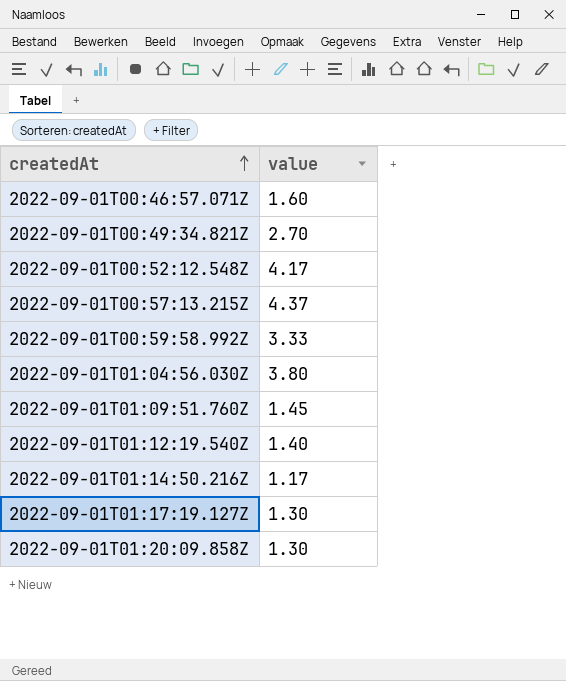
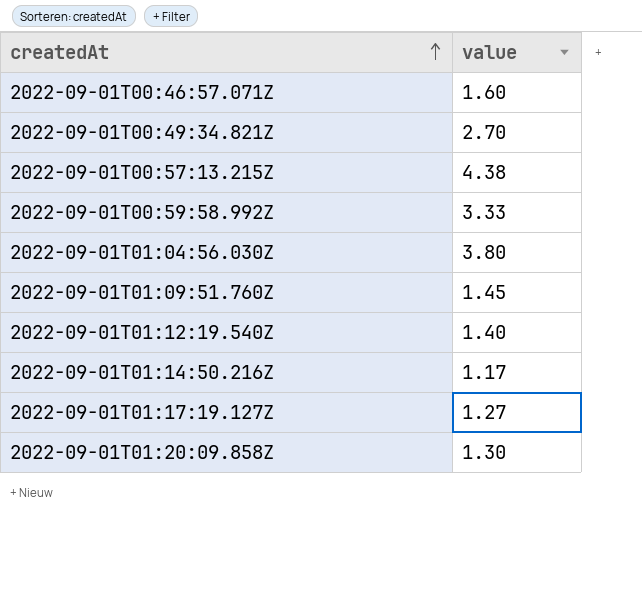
row 2022-09-01T00:52:12.548Z: 4.17 -> none
2022-09-01T00:57:13.215Z | value: 4.37 -> 4.38
2022-09-01T01:17:19.127Z | value: 1.30 -> 1.27

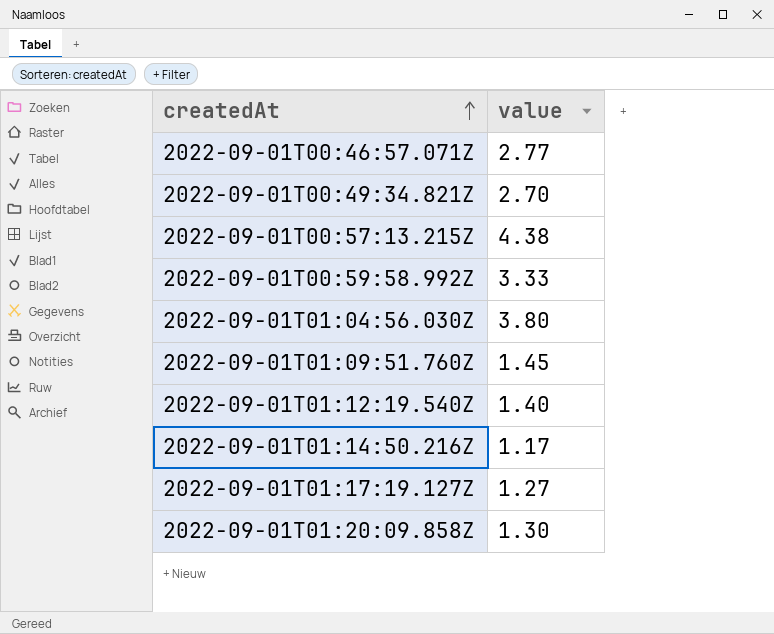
2022-09-01T00:46:57.071Z | value: 1.60 -> 2.77

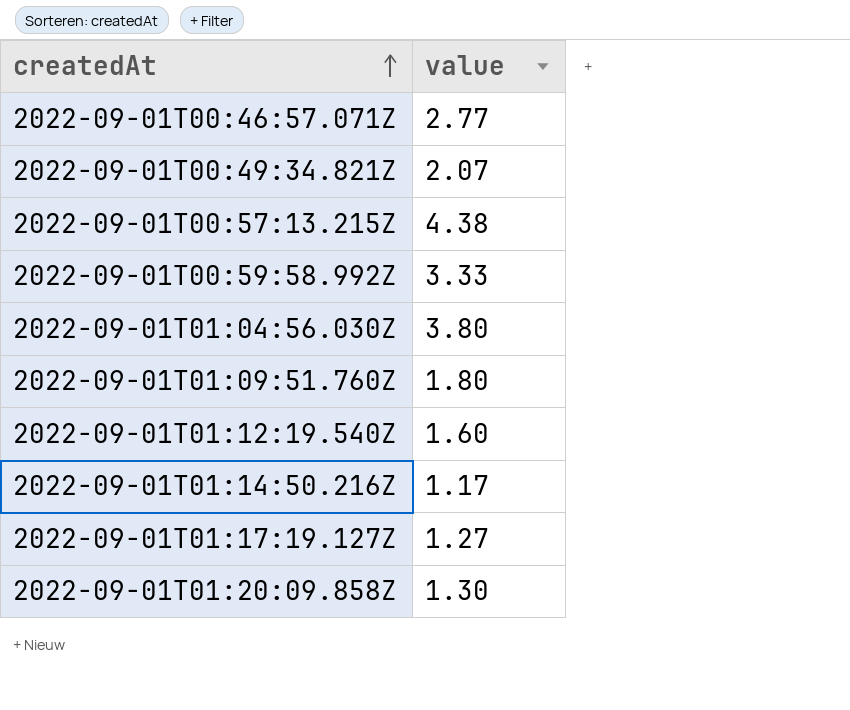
2022-09-01T00:49:34.821Z | value: 2.70 -> 2.07
2022-09-01T01:09:51.760Z | value: 1.45 -> 1.80
2022-09-01T01:12:19.540Z | value: 1.40 -> 1.60

